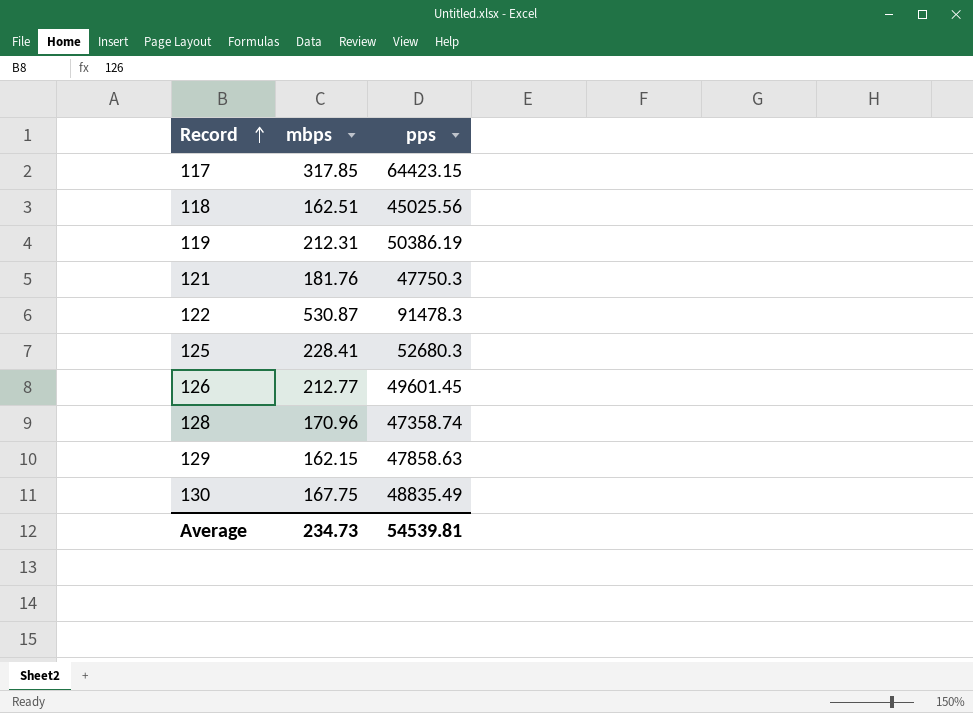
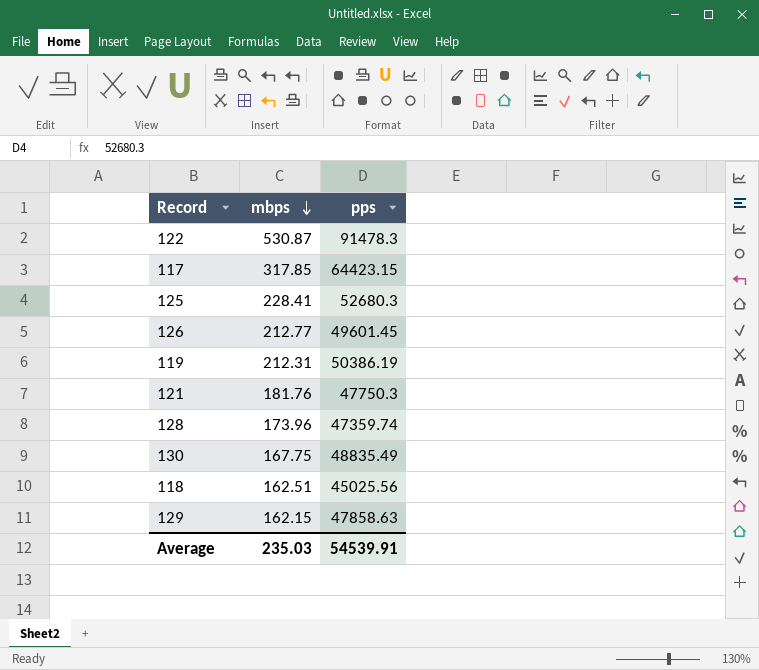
row order: Record ascending -> mbps descending
128 | mbps: 170.96 -> 173.96
128 | pps: 47358.74 -> 47359.74
Average | mbps: 234.73 -> 235.03
Average | pps: 54539.81 -> 54539.91

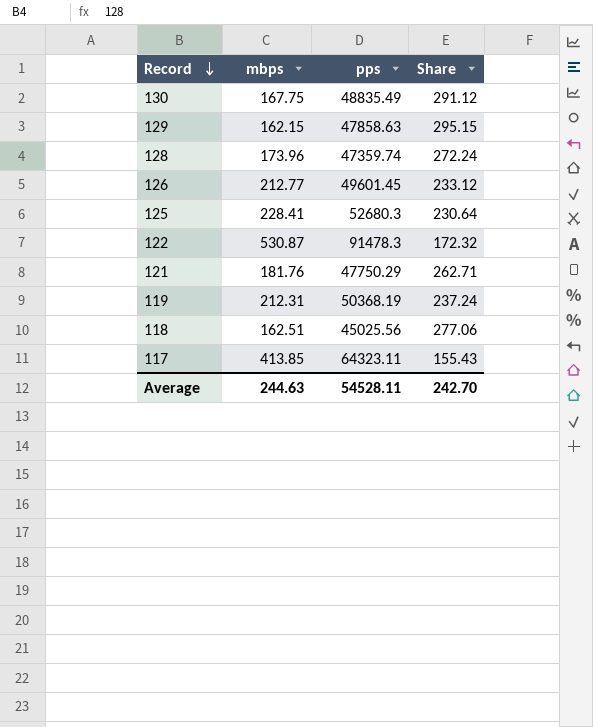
row order: mbps descending -> Record descending
column Share | formula: none -> [pps] / [mbps]
121 | pps: 47750.3 -> 47750.29
119 | pps: 50386.19 -> 50368.19
117 | mbps: 317.85 -> 413.85
117 | pps: 64423.15 -> 64323.11
Average | mbps: 235.03 -> 244.63
Average | pps: 54539.91 -> 54528.11

